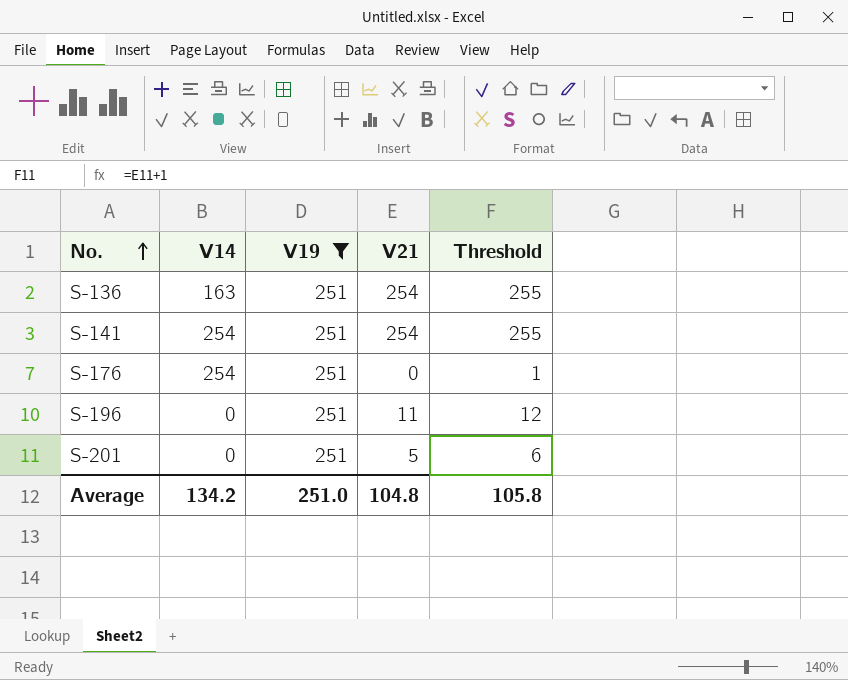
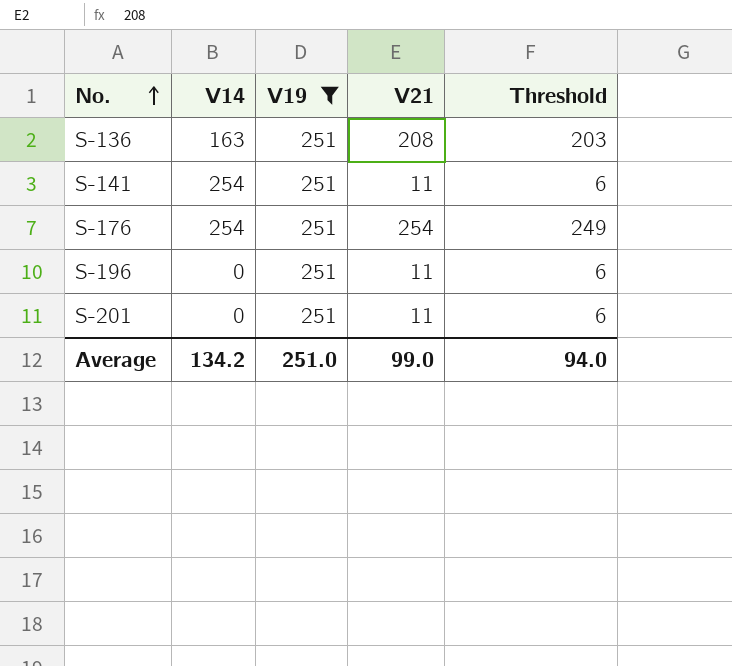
column Threshold | formula: [V21] + 1 -> [V21] - 5
S-136 | V21: 254 -> 208
S-141 | V21: 254 -> 11
S-176 | V21: 0 -> 254
S-201 | V21: 5 -> 11
Average | V21: 104.8 -> 99.0
Average | Threshold: 105.8 -> 94.0

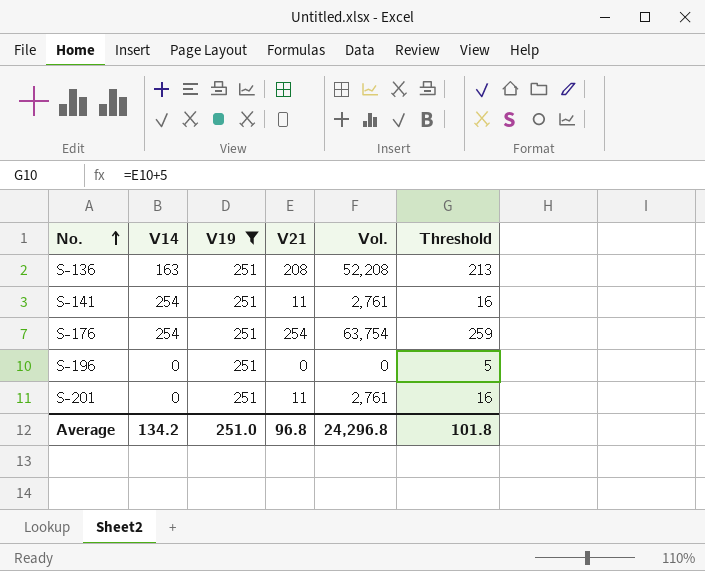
column Vol. | formula: none -> [V19] * [V21]
column Threshold | formula: [V21] - 5 -> [V21] + 5
S-196 | V21: 11 -> 0
Average | V21: 99.0 -> 96.8
Average | Threshold: 94.0 -> 101.8

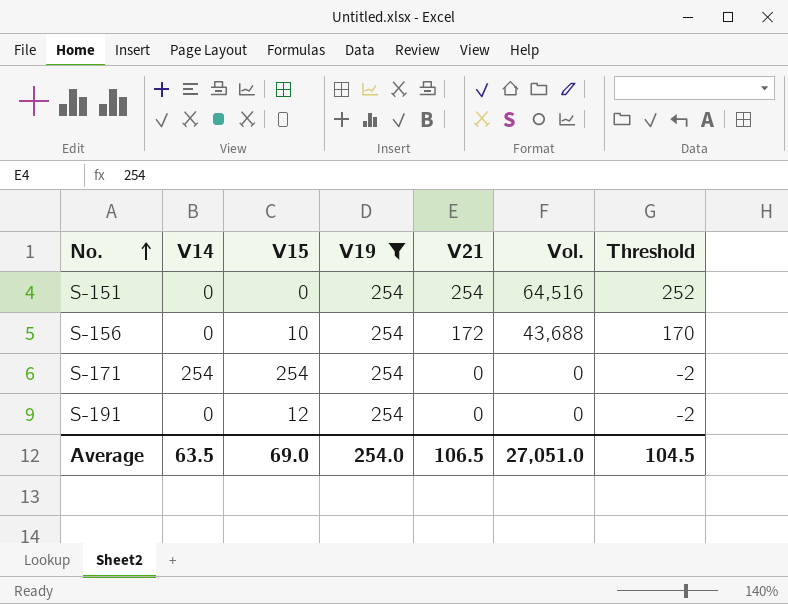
filter: V19 = 251 -> V19 = 254
column V15 | position: none -> 3
column Threshold | formula: [V21] + 5 -> [V21] - 2
Average | V14: 134.2 -> 63.5
Average | V19: 251.0 -> 254.0
Average | V21: 96.8 -> 106.5
Average | Vol.: 24,296.8 -> 27,051.0
Average | Threshold: 101.8 -> 104.5

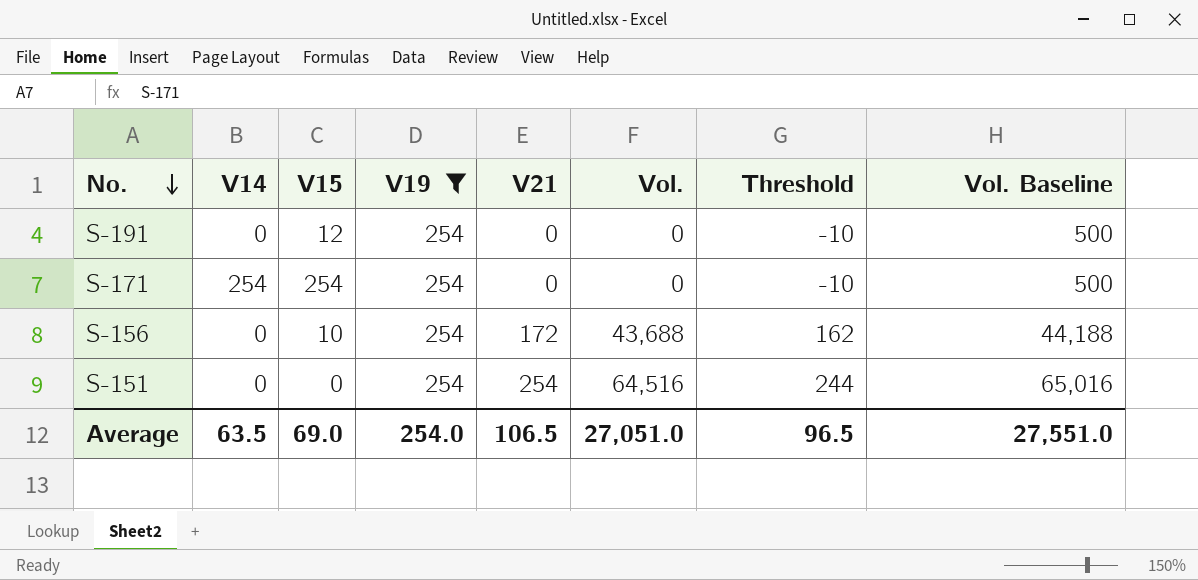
row order: No. ascending -> No. descending
column Threshold | formula: [V21] - 2 -> [V21] - 10
column Vol. Baseline | formula: none -> [Vol.] + 500
Average | Threshold: 104.5 -> 96.5

